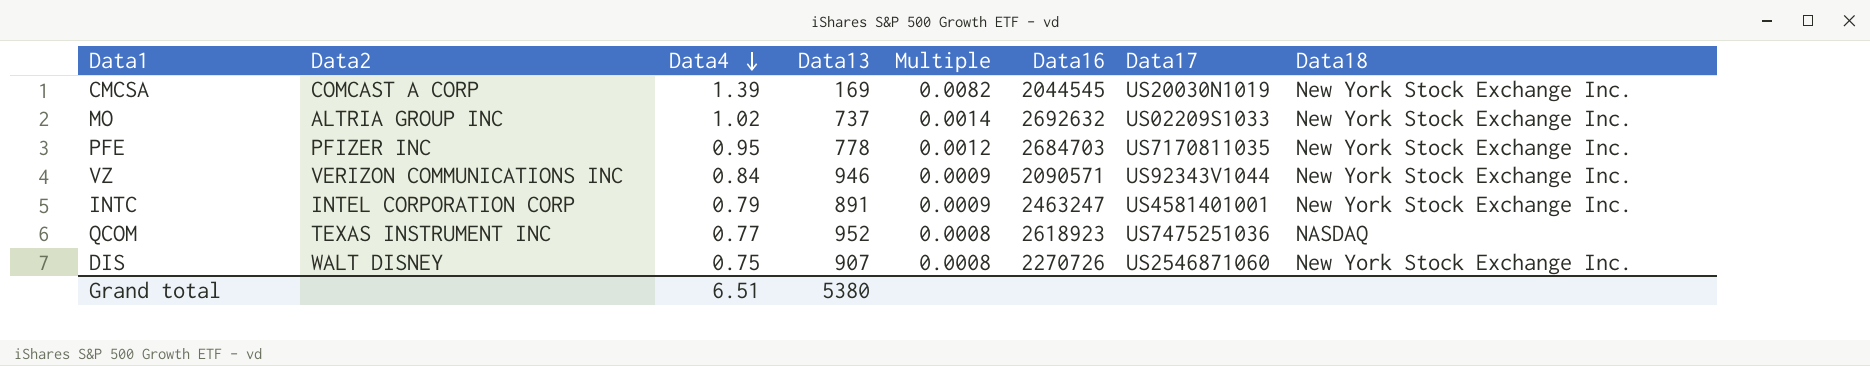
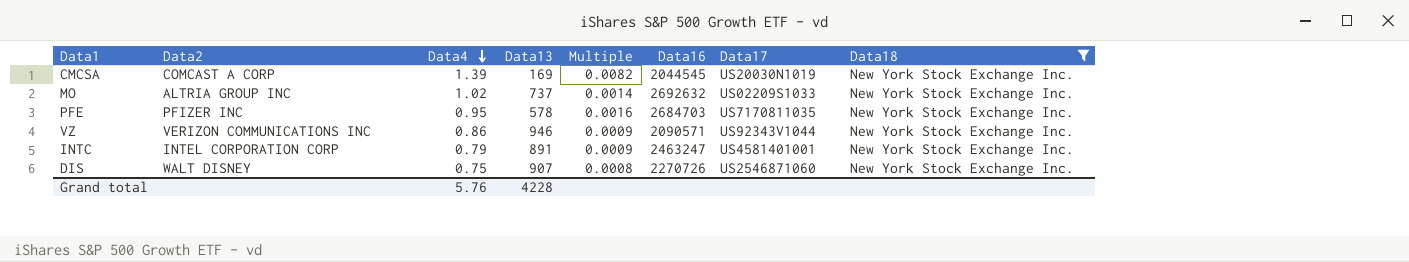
filter: none -> Data18 = New York Stock Exchange Inc.
PFE | Data13: 778 -> 578
PFE | Multiple: 0.0012 -> 0.0016
VZ | Data4: 0.84 -> 0.86
Grand total | Data4: 6.51 -> 5.76
Grand total | Data13: 5380 -> 4228

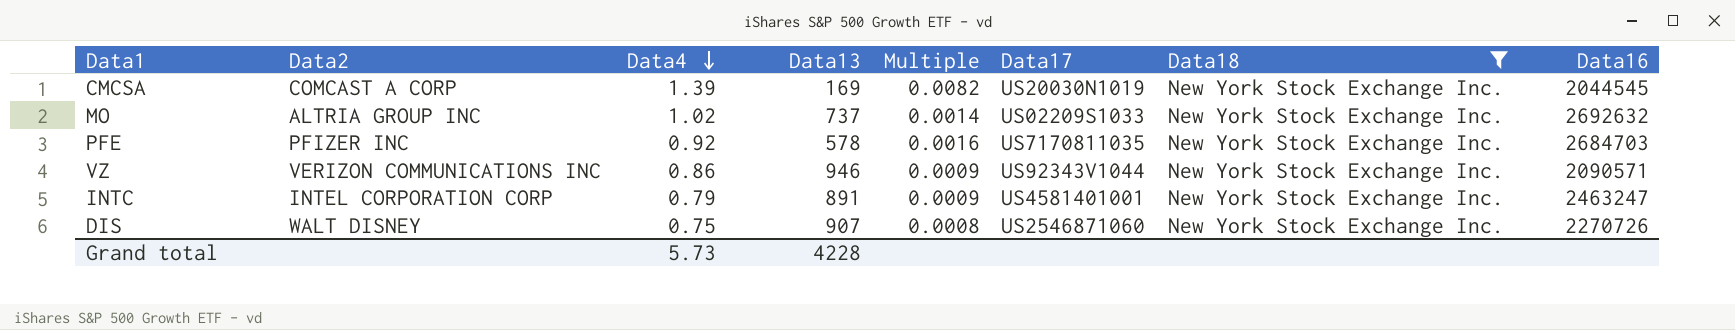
column Data16 | position: 6 -> 8
PFE | Data4: 0.95 -> 0.92
Grand total | Data4: 5.76 -> 5.73

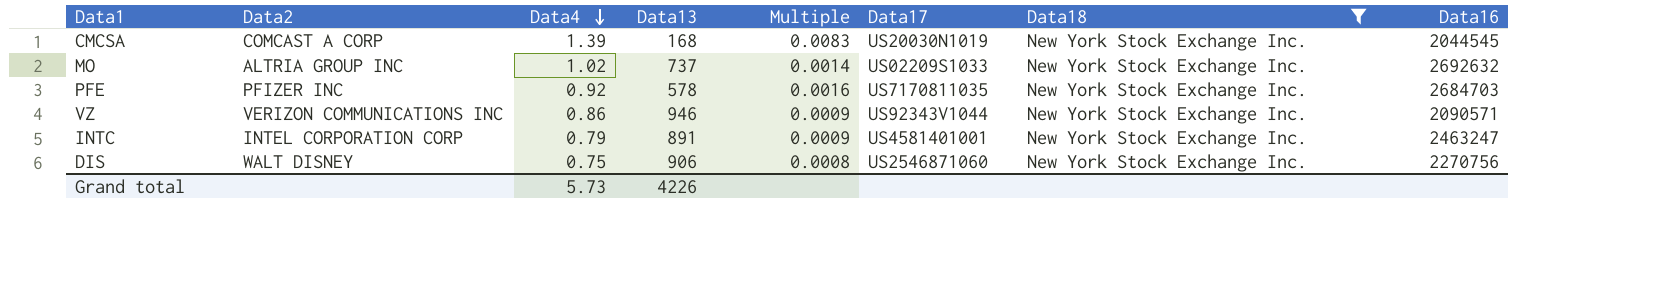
CMCSA | Data13: 169 -> 168
CMCSA | Multiple: 0.0082 -> 0.0083
DIS | Data13: 907 -> 906
DIS | Data16: 2270726 -> 2270756
Grand total | Data13: 4228 -> 4226

